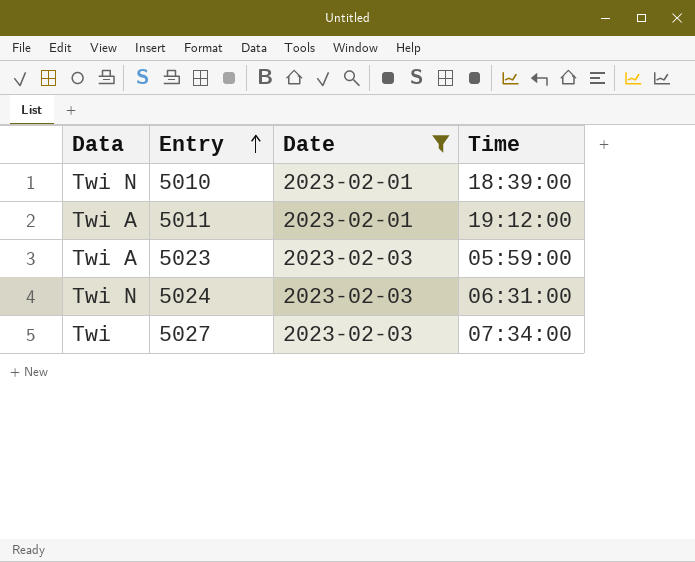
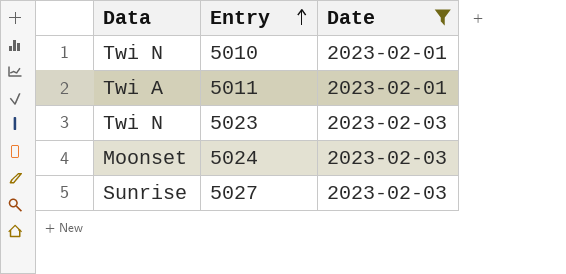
column Time | position: 4 -> none
5023 | Data: Twi A -> Twi N
5024 | Data: Twi N -> Moonset
5027 | Data: Twi -> Sunrise

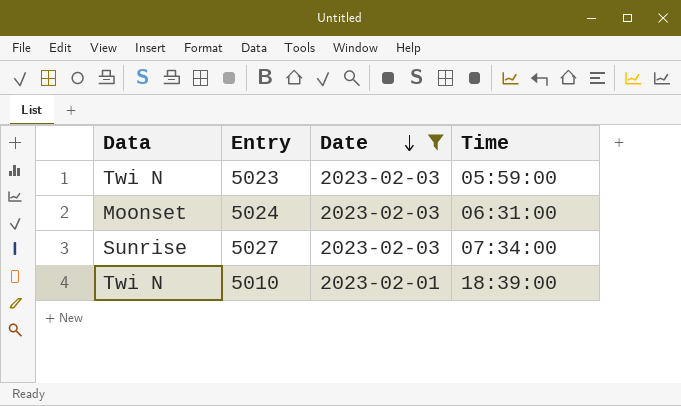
row order: Entry ascending -> Date descending
column Time | position: none -> 4
row 5011: Twi A | 2023-02-01 -> none

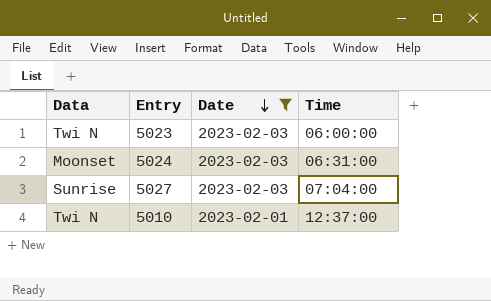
5023 | Time: 05:59:00 -> 06:00:00
5027 | Time: 07:34:00 -> 07:04:00
5010 | Time: 18:39:00 -> 12:37:00

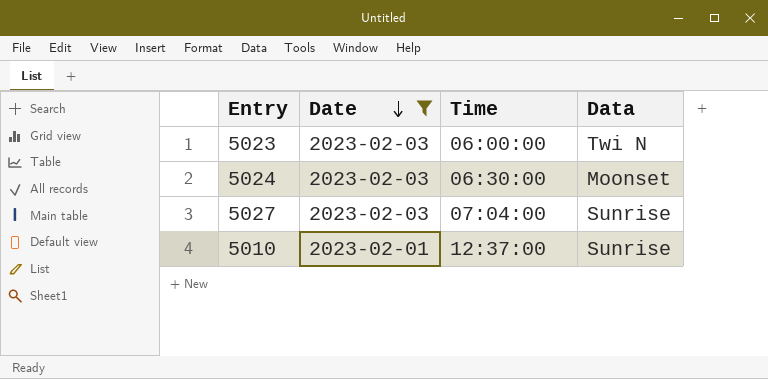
column Data | position: 1 -> 4
5024 | Time: 06:31:00 -> 06:30:00
5010 | Data: Twi N -> Sunrise

